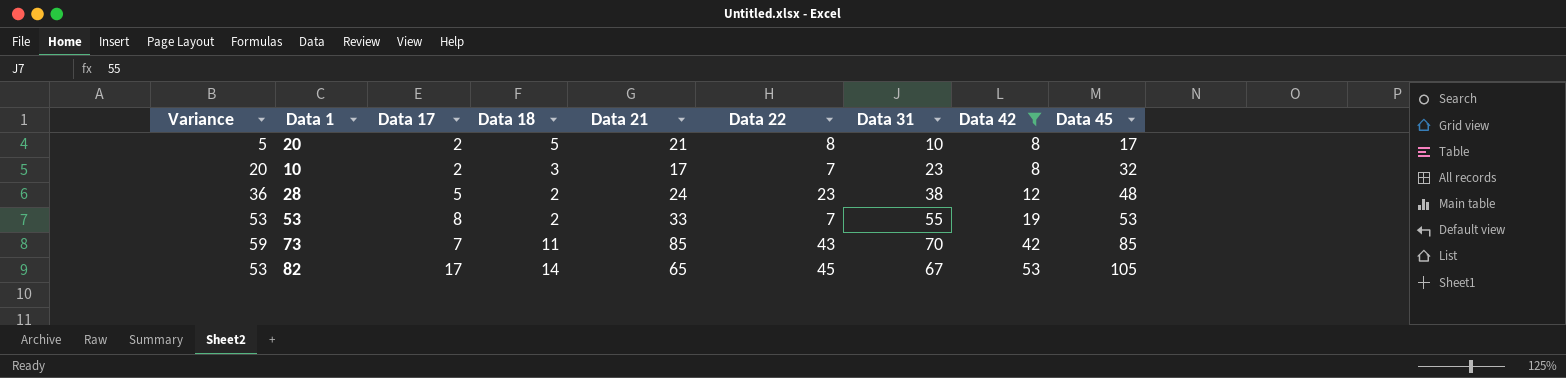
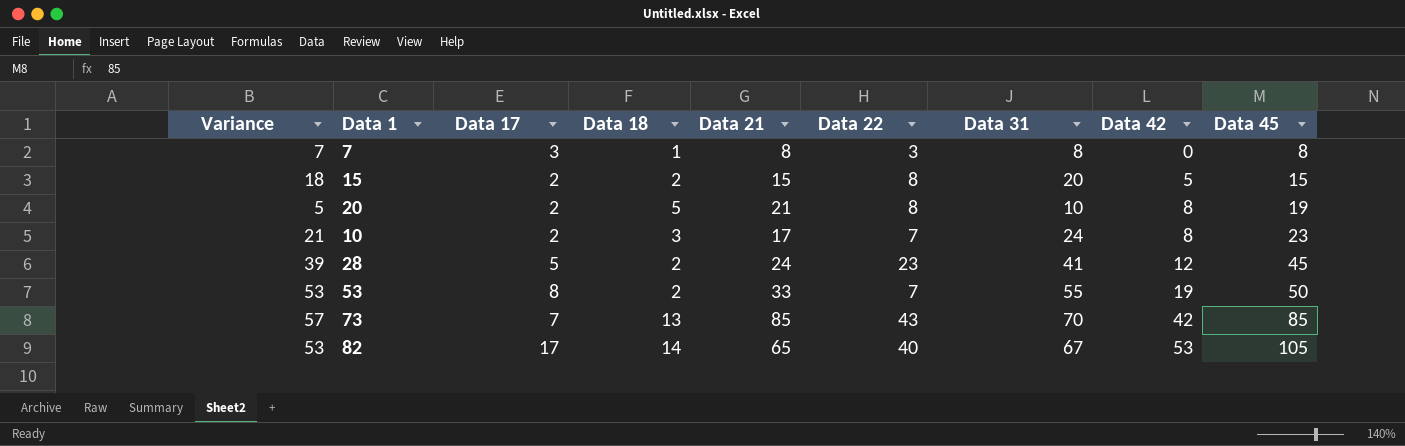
filter: Data 42 >= 8 -> none
20 | Data 45: 17 -> 19
10 | Variance: 20 -> 21
10 | Data 31: 23 -> 24
10 | Data 45: 32 -> 23
28 | Variance: 36 -> 39
28 | Data 31: 38 -> 41
28 | Data 45: 48 -> 45
53 | Data 45: 53 -> 50
73 | Variance: 59 -> 57
73 | Data 18: 11 -> 13
82 | Data 22: 45 -> 40

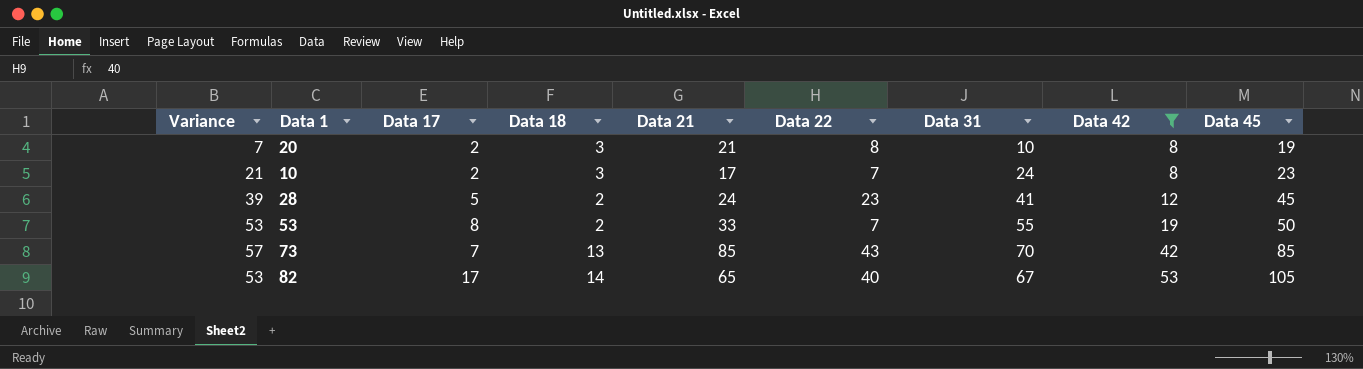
filter: none -> Data 42 >= 8
20 | Variance: 5 -> 7
20 | Data 18: 5 -> 3

